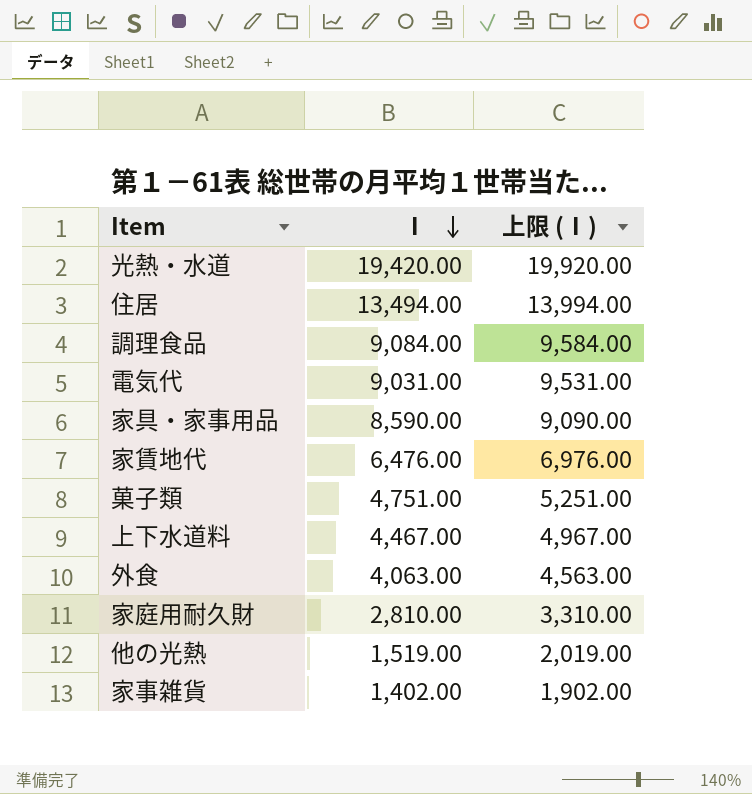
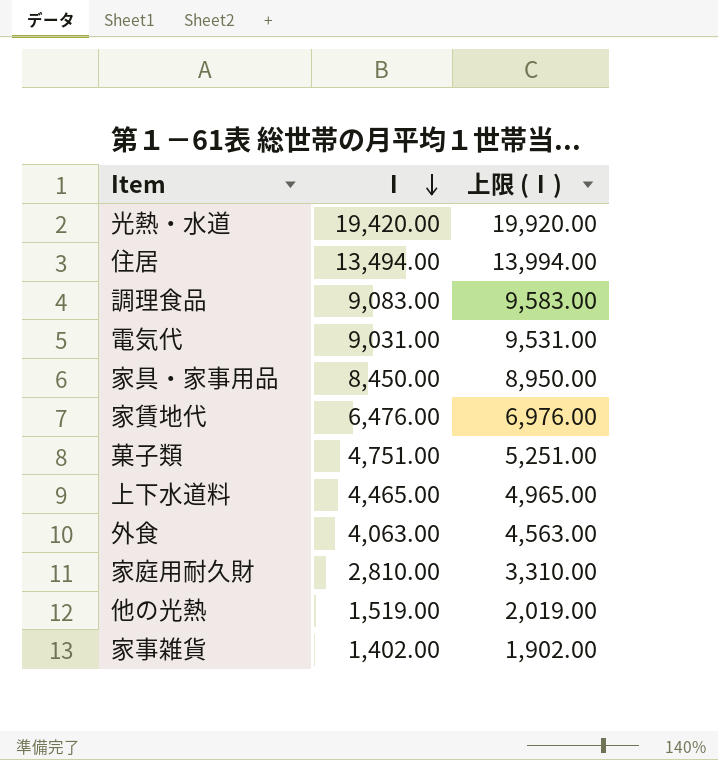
調理食品 | Ⅰ: 9,084.00 -> 9,083.00
調理食品 | 上限 (Ⅰ): 9,584.00 -> 9,583.00
家具・家事用品 | Ⅰ: 8,590.00 -> 8,450.00
家具・家事用品 | 上限 (Ⅰ): 9,090.00 -> 8,950.00
上下水道料 | Ⅰ: 4,467.00 -> 4,465.00
上下水道料 | 上限 (Ⅰ): 4,967.00 -> 4,965.00

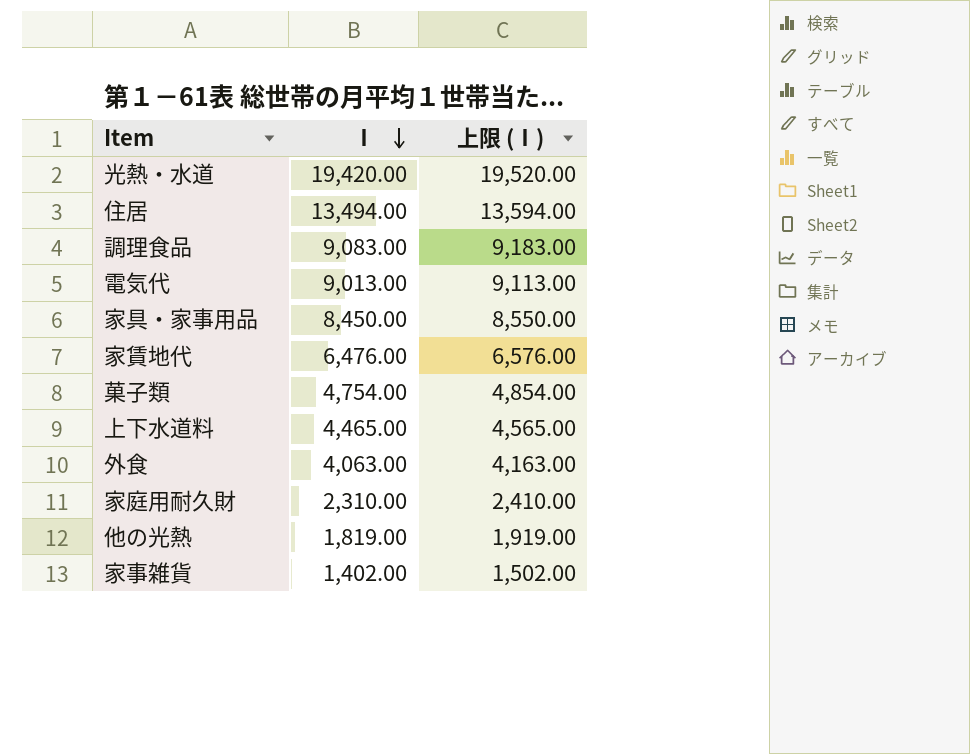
column 上限 (Ⅰ) | formula: [Ⅰ] + 500 -> [Ⅰ] + 100
電気代 | Ⅰ: 9,031.00 -> 9,013.00
菓子類 | Ⅰ: 4,751.00 -> 4,754.00
家庭用耐久財 | Ⅰ: 2,810.00 -> 2,310.00
他の光熱 | Ⅰ: 1,519.00 -> 1,819.00

